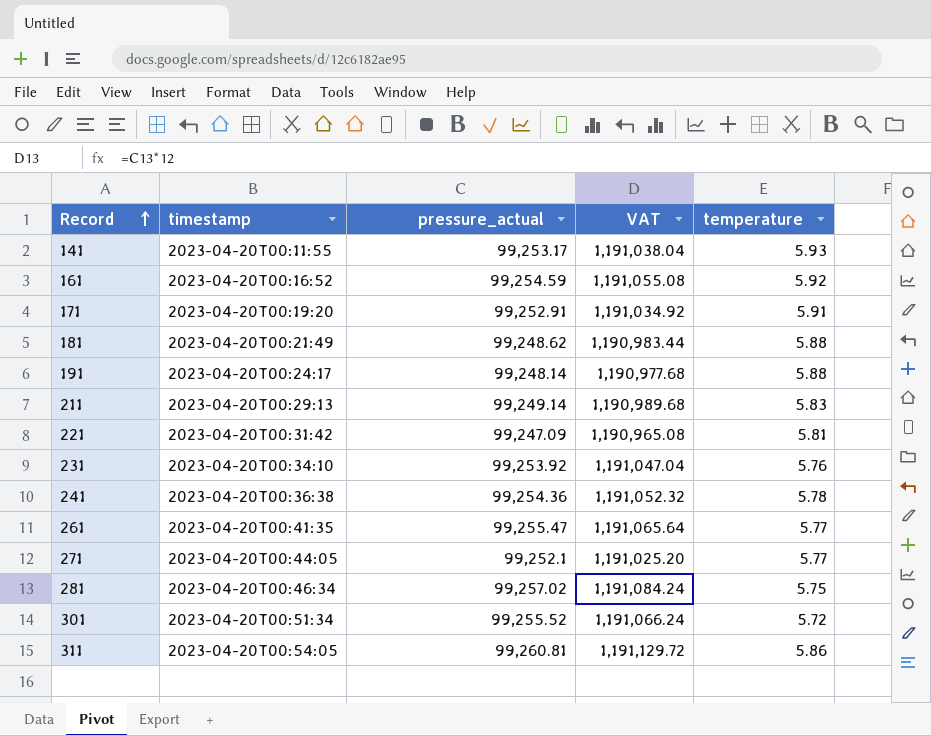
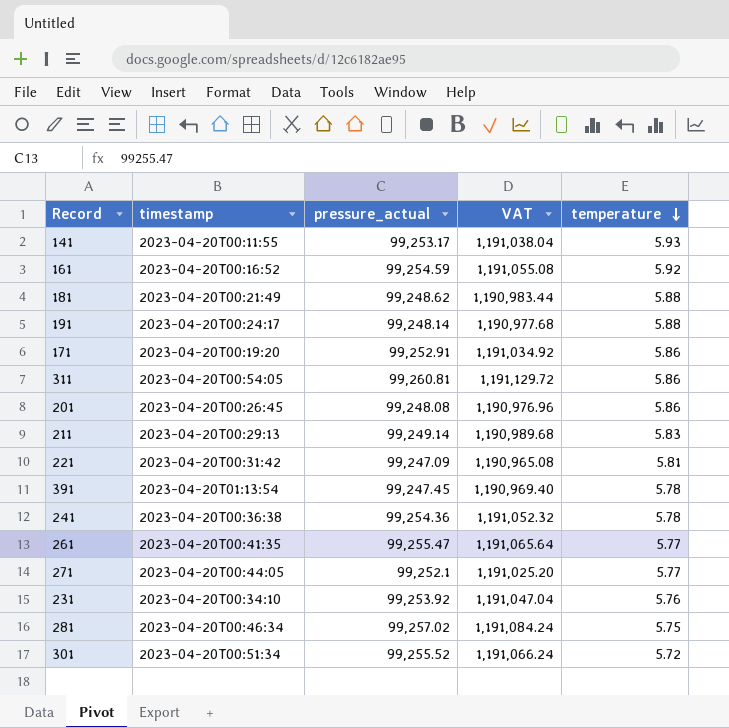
row order: Record ascending -> temperature descending
171 | temperature: 5.91 -> 5.86
row 201: none -> 2023-04-20T00:26:45 | 99,248.08 | 1,190,976.96 | 5.86
row 391: none -> 2023-04-20T01:13:54 | 99,247.45 | 1,190,969.40 | 5.78

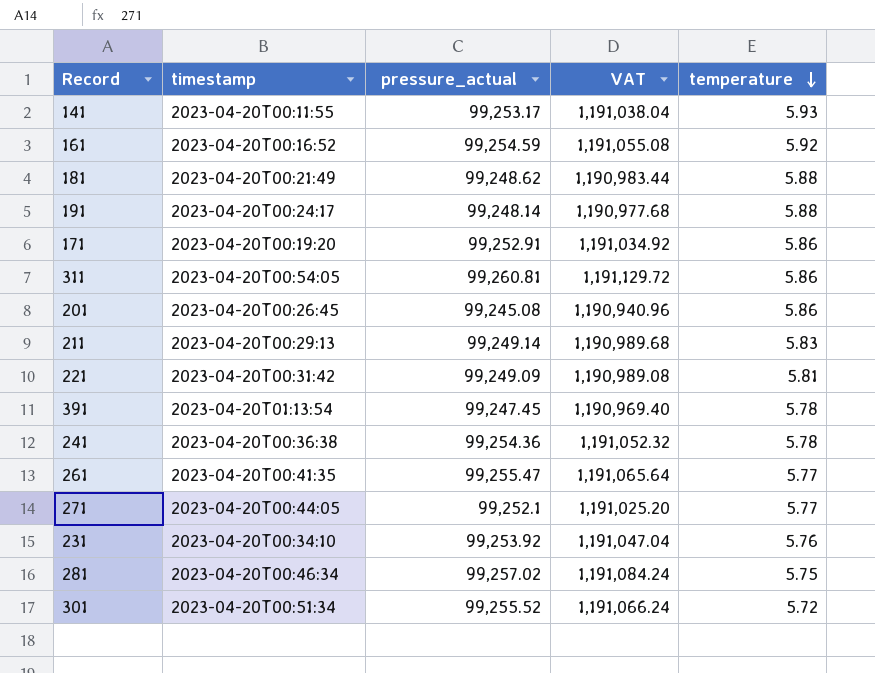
201 | pressure_actual: 99,248.08 -> 99,245.08
201 | VAT: 1,190,976.96 -> 1,190,940.96
221 | pressure_actual: 99,247.09 -> 99,249.09
221 | VAT: 1,190,965.08 -> 1,190,989.08

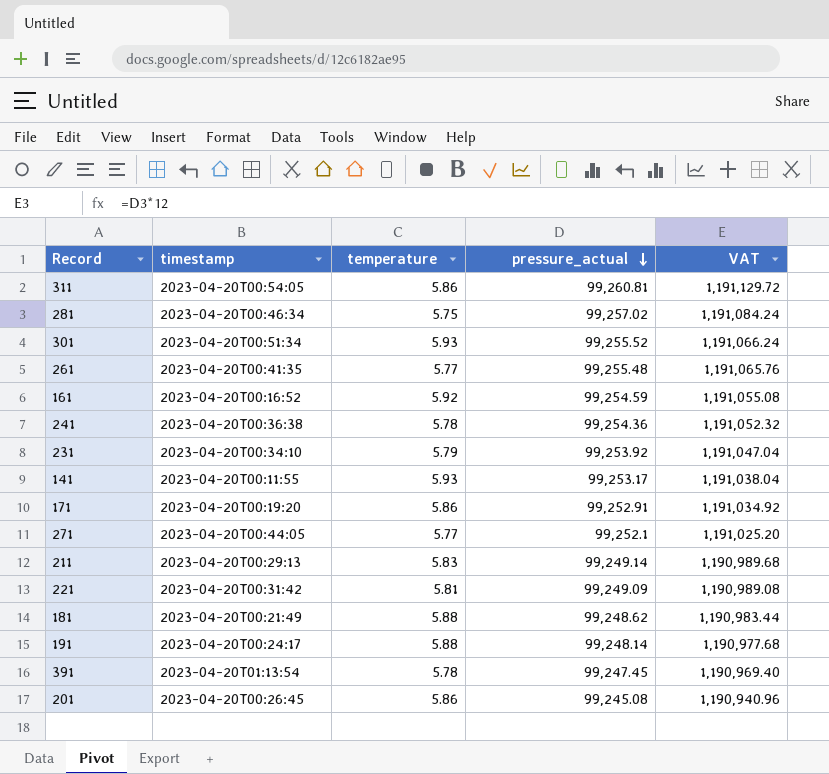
row order: temperature descending -> pressure_actual descending
column temperature | position: 5 -> 3
301 | temperature: 5.72 -> 5.93
261 | pressure_actual: 99,255.47 -> 99,255.48
261 | VAT: 1,191,065.64 -> 1,191,065.76
231 | temperature: 5.76 -> 5.79

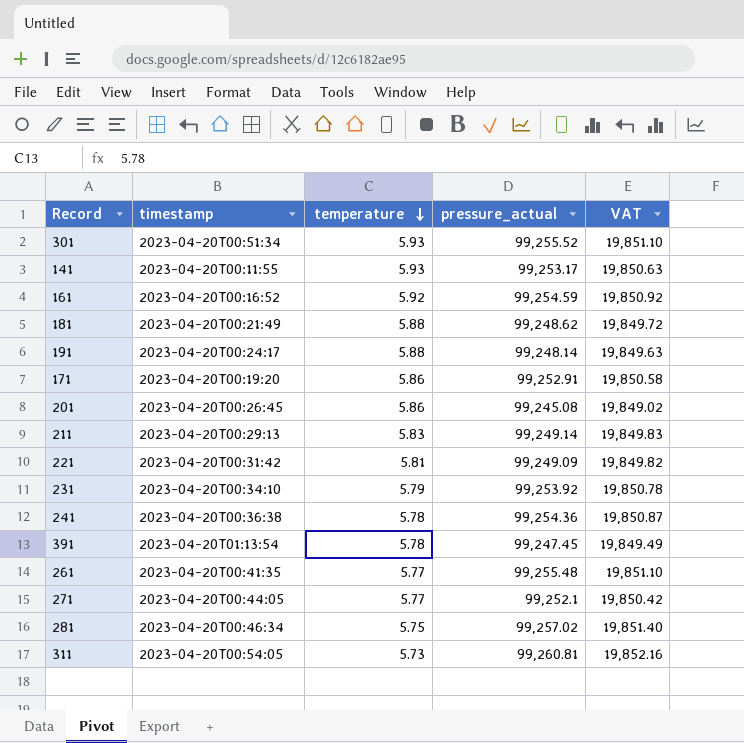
row order: pressure_actual descending -> temperature descending
column VAT | formula: [pressure_actual] * 12 -> [pressure_actual] * 0.2
311 | temperature: 5.86 -> 5.73

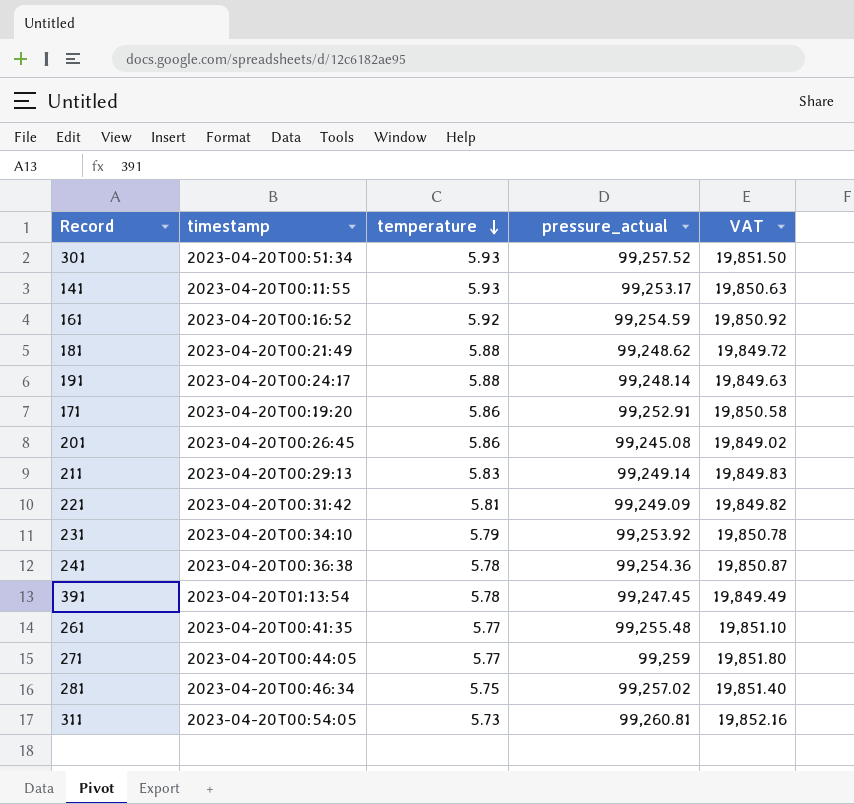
301 | pressure_actual: 99,255.52 -> 99,257.52
301 | VAT: 19,851.10 -> 19,851.50
271 | pressure_actual: 99,252.1 -> 99,259
271 | VAT: 19,850.42 -> 19,851.80

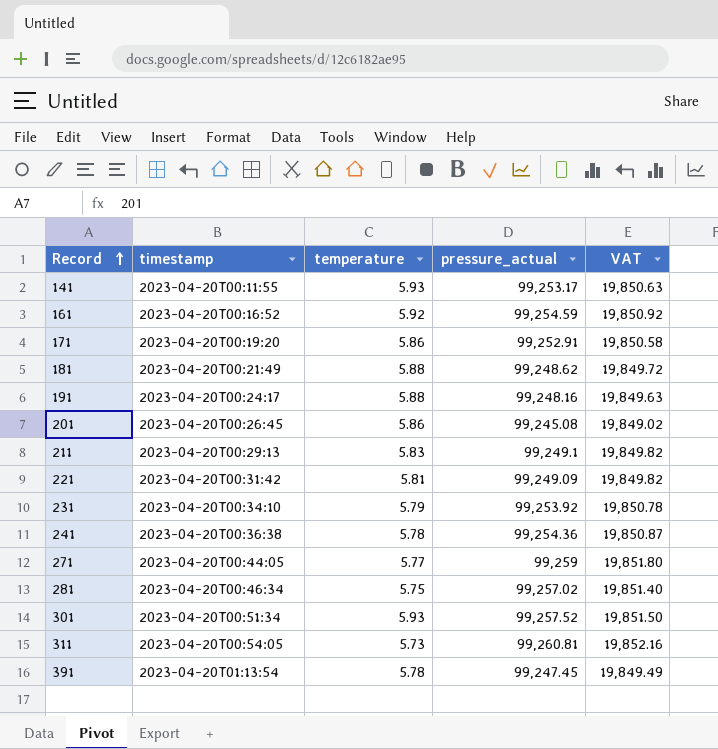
row order: temperature descending -> Record ascending
row 261: 2023-04-20T00:41:35 | 5.77 | 99,255.48 | 19,851.10 -> none
191 | pressure_actual: 99,248.14 -> 99,248.16
211 | pressure_actual: 99,249.14 -> 99,249.1
211 | VAT: 19,849.83 -> 19,849.82

